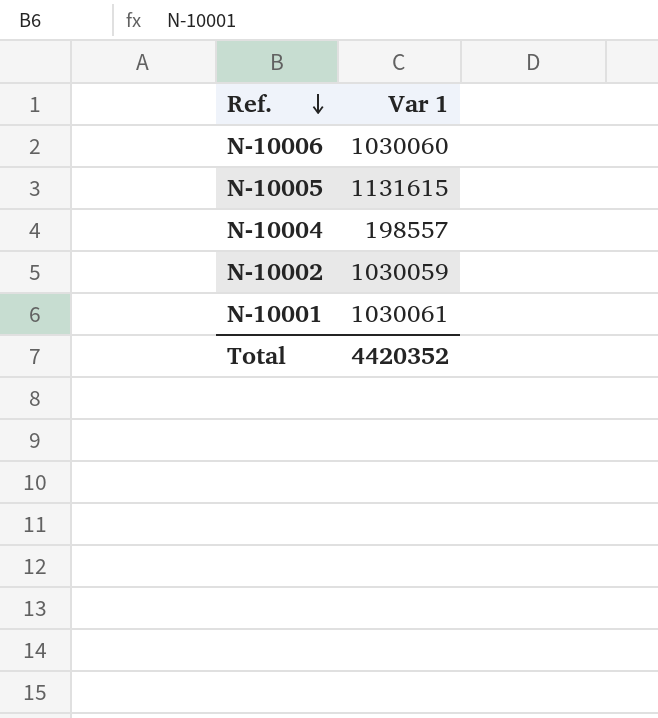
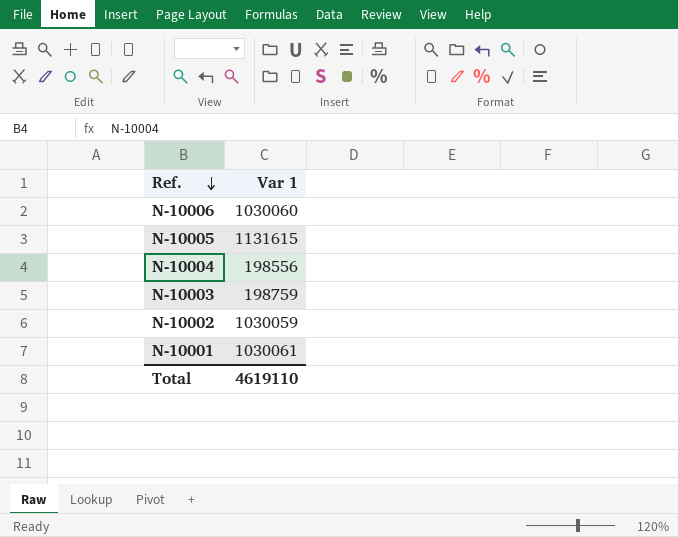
N-10004 | Var 1: 198557 -> 198556
row N-10003: none -> 198759
Total | Var 1: 4420352 -> 4619110

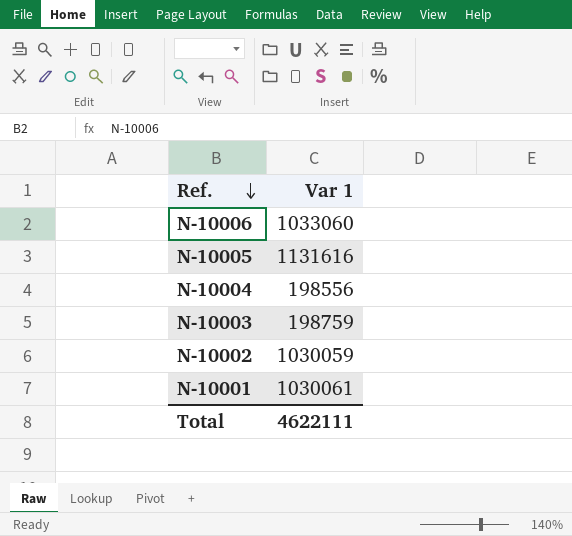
N-10006 | Var 1: 1030060 -> 1033060
N-10005 | Var 1: 1131615 -> 1131616
Total | Var 1: 4619110 -> 4622111

